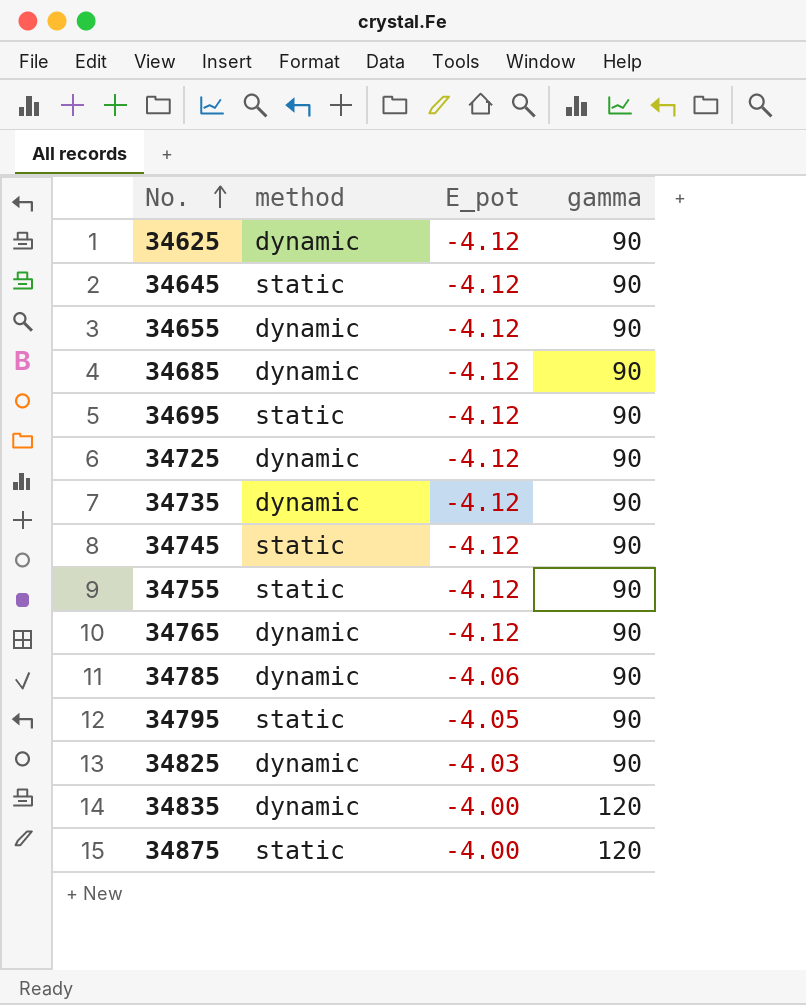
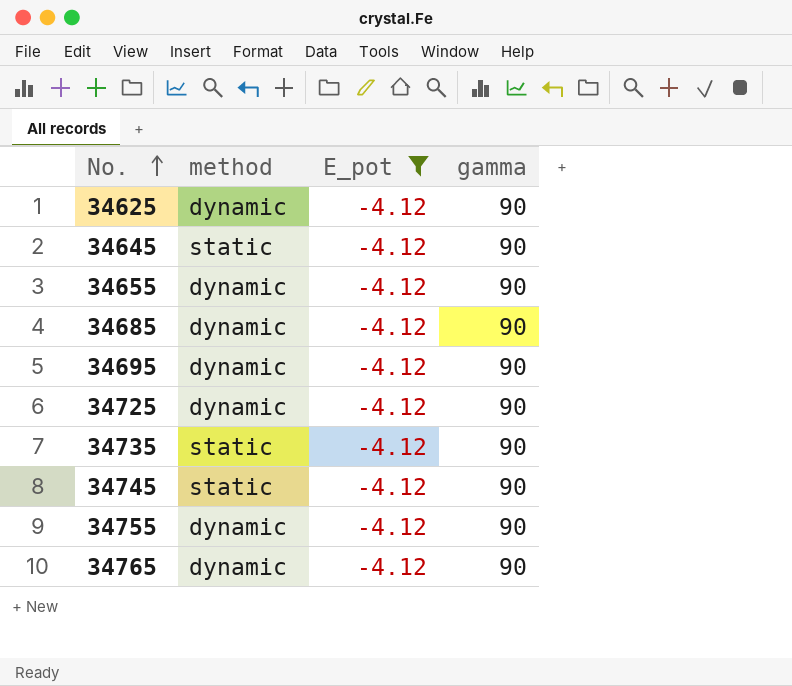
filter: none -> E_pot = -4.12
34695 | method: static -> dynamic
34735 | method: dynamic -> static
34755 | method: static -> dynamic

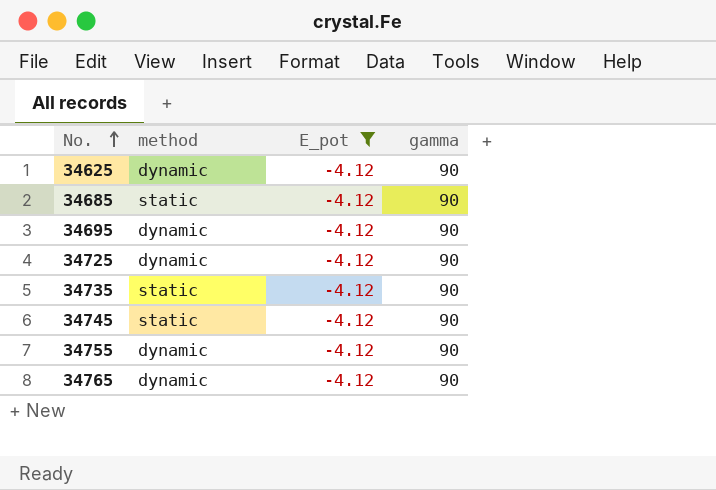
row 34645: static | -4.12 | 90 -> none
row 34655: dynamic | -4.12 | 90 -> none
34685 | method: dynamic -> static

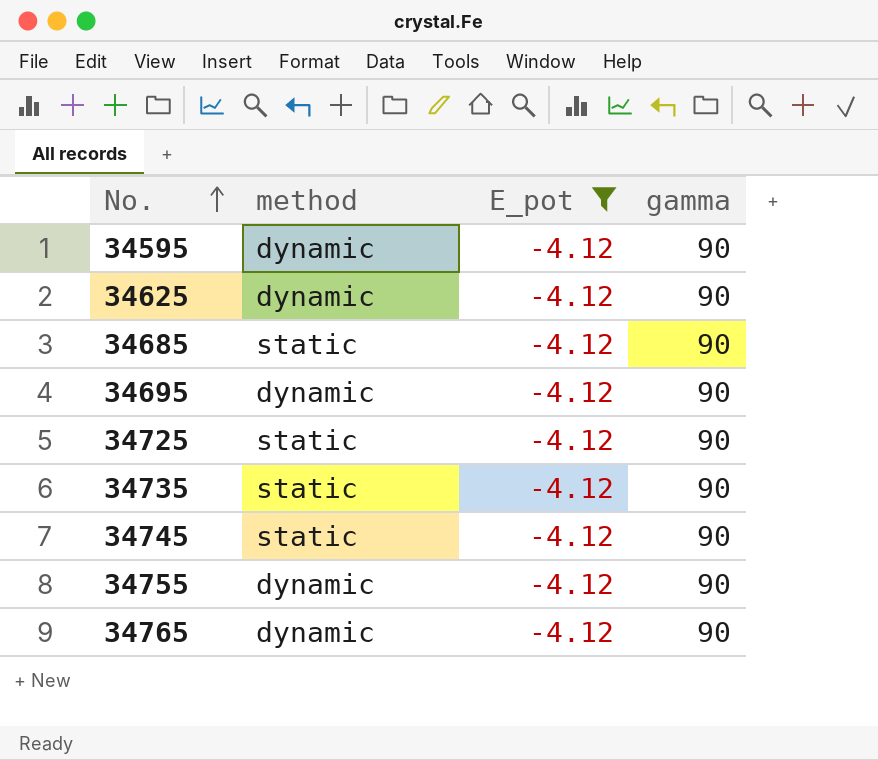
row 34595: none -> dynamic | -4.12 | 90
34725 | method: dynamic -> static

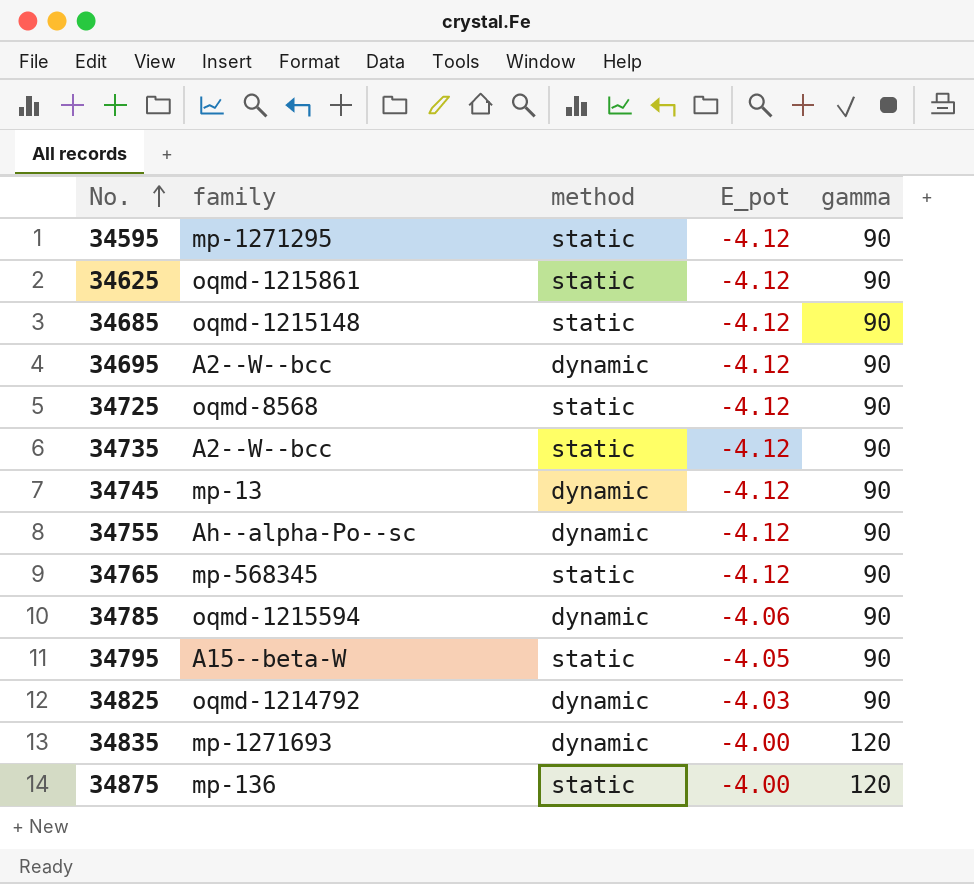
filter: E_pot = -4.12 -> none
column family | position: none -> 2
34595 | method: dynamic -> static
34625 | method: dynamic -> static
34745 | method: static -> dynamic
34765 | method: dynamic -> static

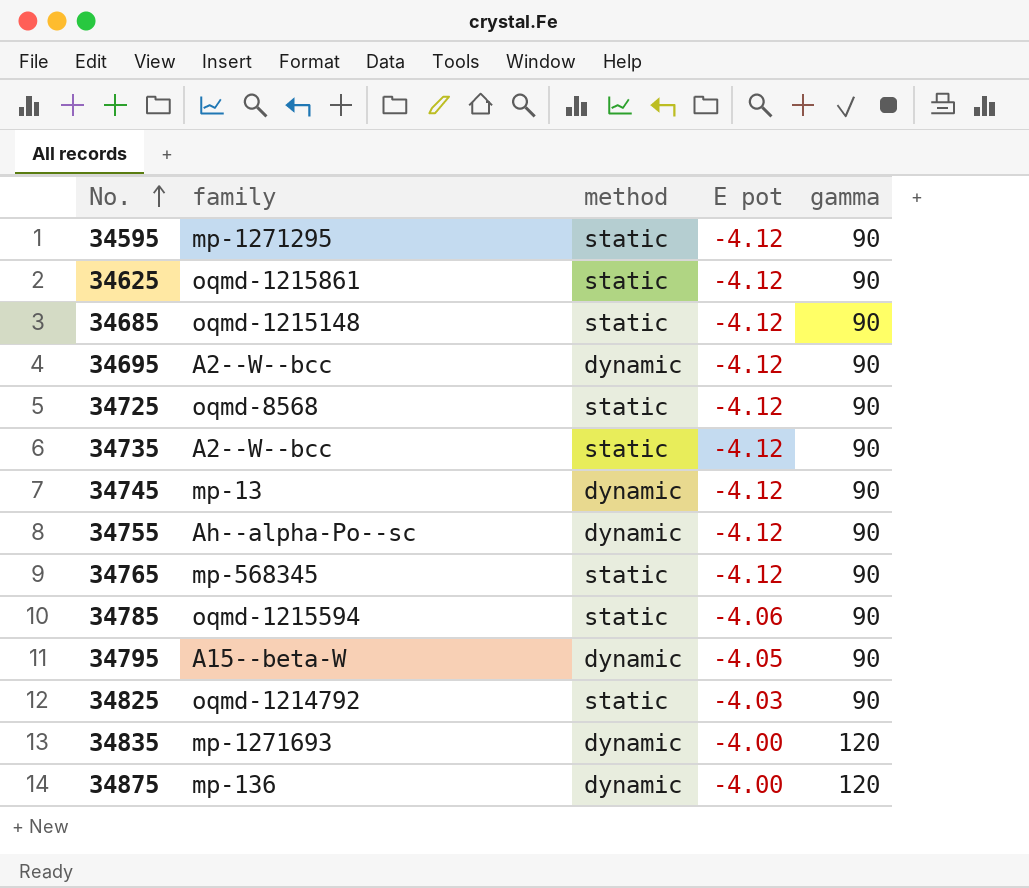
column name: E_pot -> E pot
34785 | method: dynamic -> static
34795 | method: static -> dynamic
34825 | method: dynamic -> static
34875 | method: static -> dynamic

